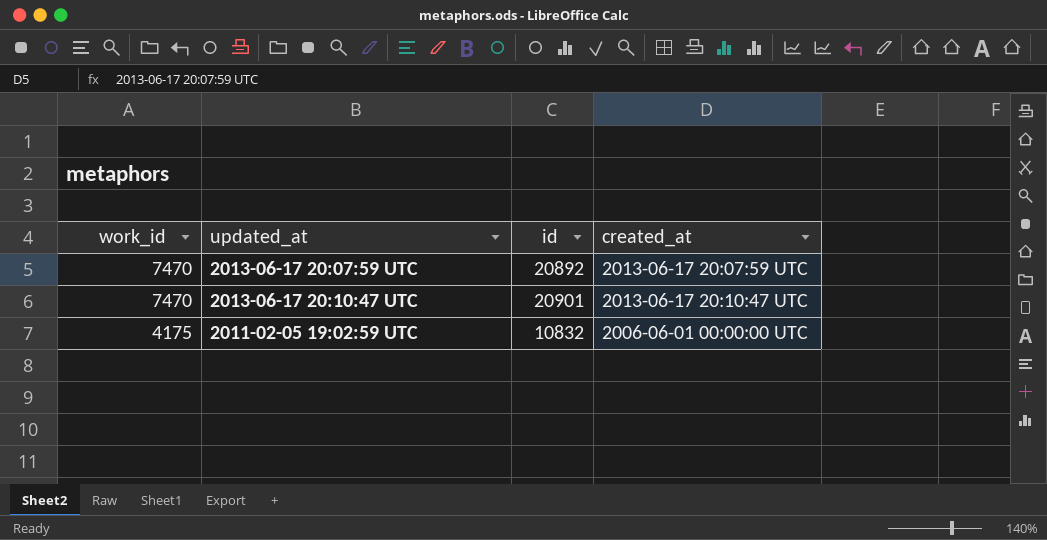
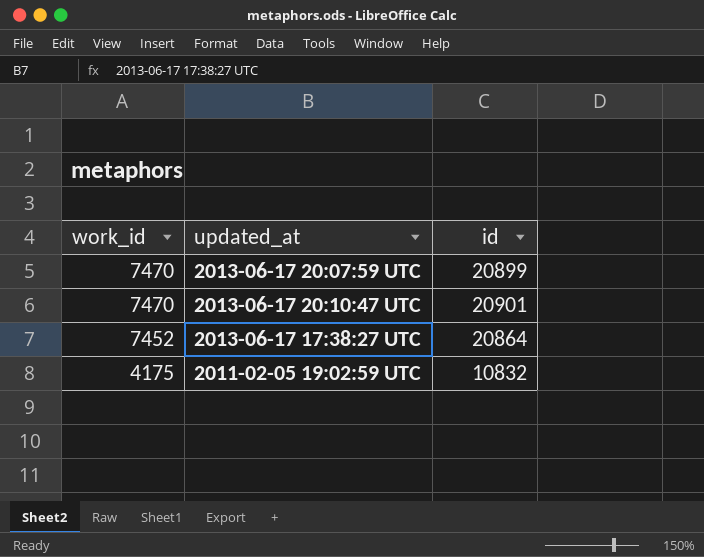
column created_at | position: 4 -> none
2013-06-17 20:07:59 UTC | id: 20892 -> 20899
row 2013-06-17 17:38:27 UTC: none -> 7452 | 20864

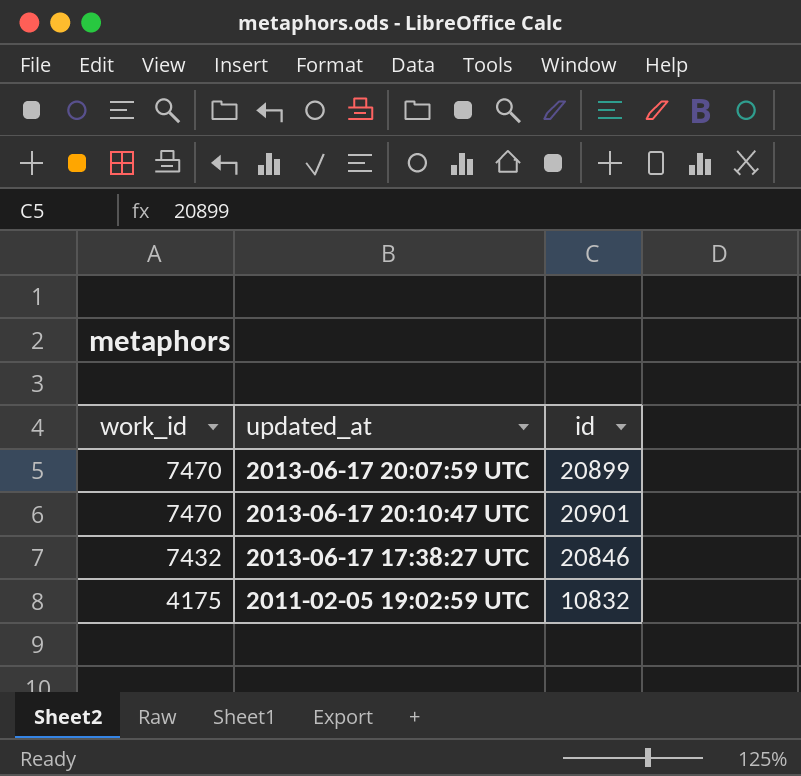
2013-06-17 17:38:27 UTC | work_id: 7452 -> 7432
2013-06-17 17:38:27 UTC | id: 20864 -> 20846

